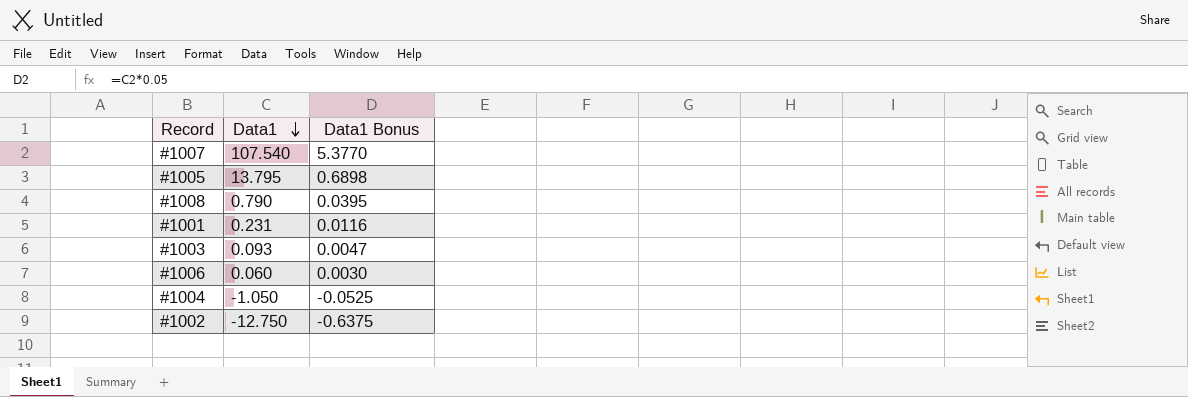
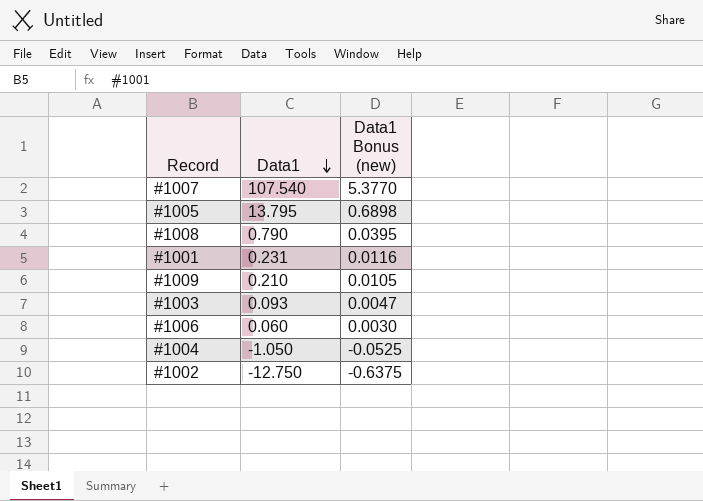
column name: Data1 Bonus -> Data1 Bonus (new)
row #1009: none -> 0.210 | 0.0105

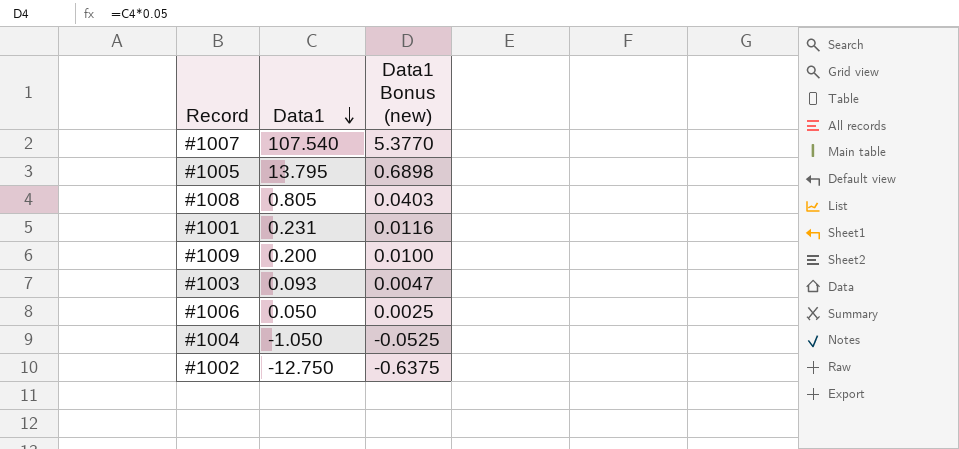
#1008 | Data1: 0.790 -> 0.805
#1008 | Data1 Bonus (new): 0.0395 -> 0.0403
#1009 | Data1: 0.210 -> 0.200
#1009 | Data1 Bonus (new): 0.0105 -> 0.0100
#1006 | Data1: 0.060 -> 0.050
#1006 | Data1 Bonus (new): 0.0030 -> 0.0025

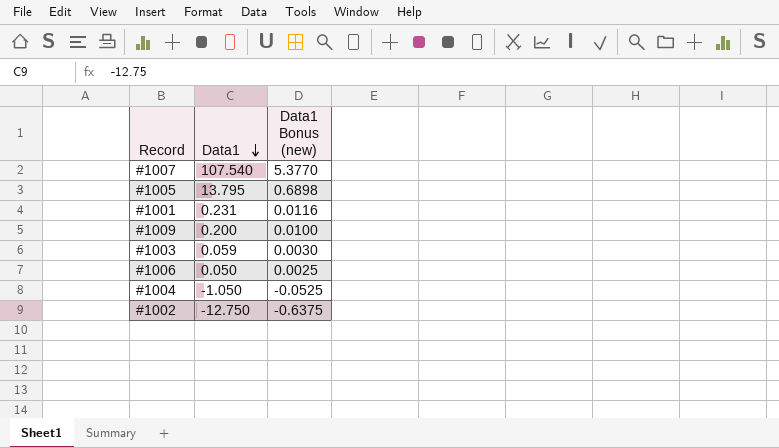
row #1008: 0.805 | 0.0403 -> none
#1003 | Data1: 0.093 -> 0.059
#1003 | Data1 Bonus (new): 0.0047 -> 0.0030

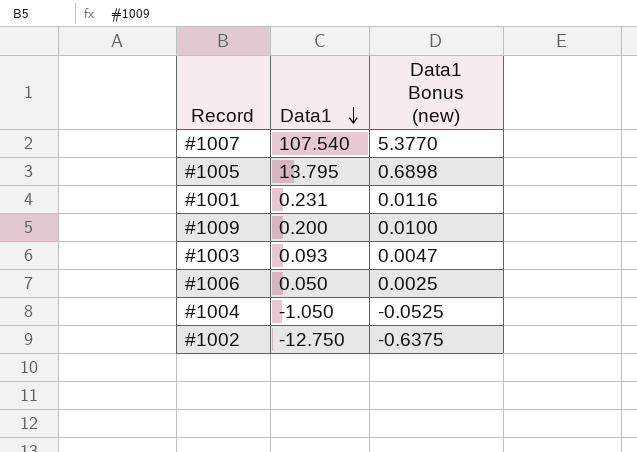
#1003 | Data1: 0.059 -> 0.093
#1003 | Data1 Bonus (new): 0.0030 -> 0.0047

